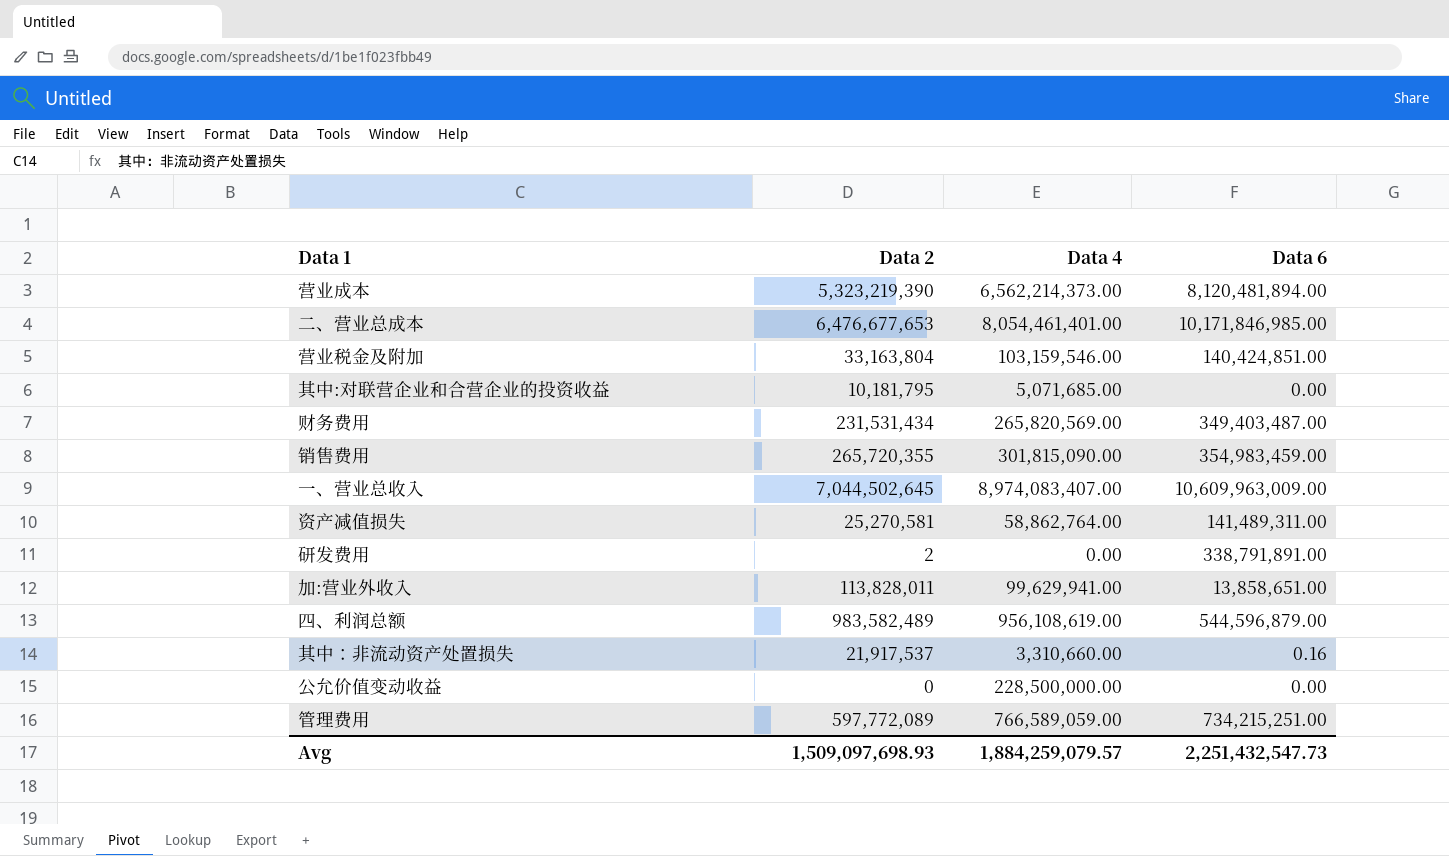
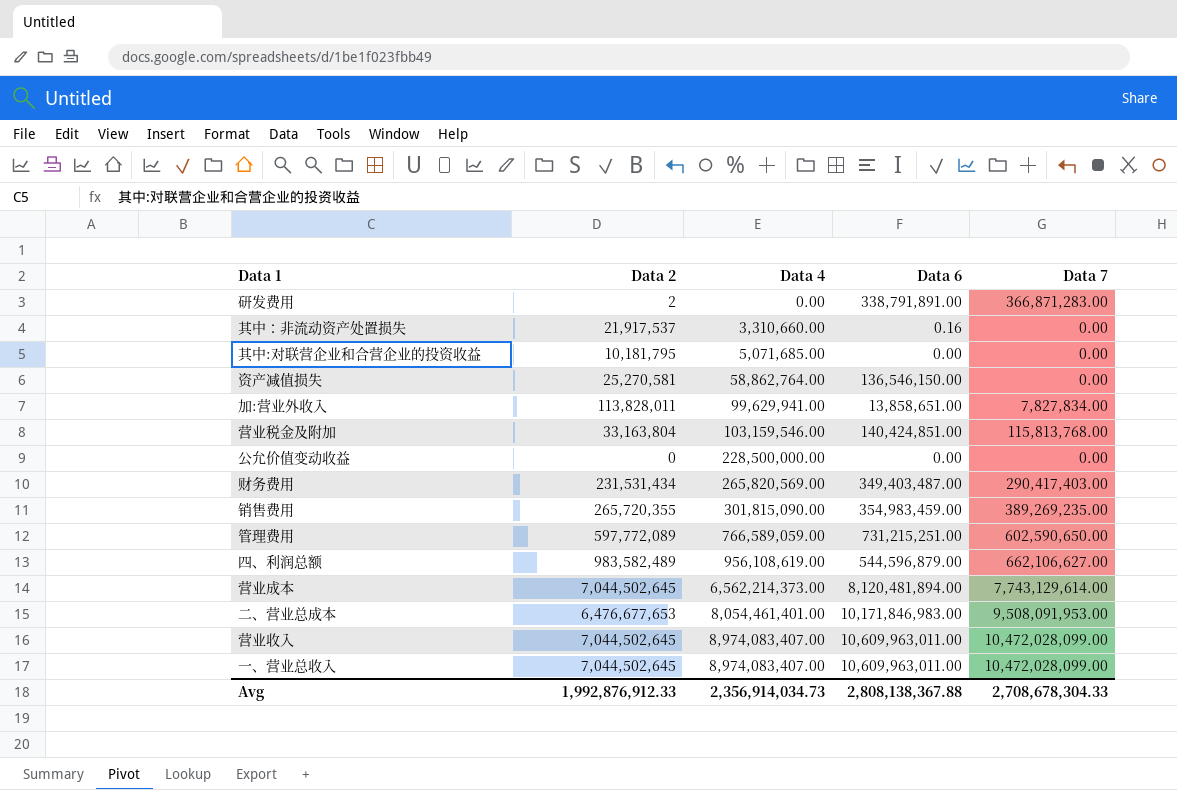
row order: none -> Data 4 ascending
column Data 7 | position: none -> 5
资产减值损失 | Data 6: 141,489,311.00 -> 136,546,150.00
管理费用 | Data 6: 734,215,251.00 -> 731,215,251.00
营业成本 | Data 2: 5,323,219,390 -> 7,044,502,645
二、营业总成本 | Data 6: 10,171,846,985.00 -> 10,171,846,983.00
row 营业收入: none -> 7,044,502,645 | 8,974,083,407.00 | 10,609,963,011.00 | 10,472,028,099.00
一、营业总收入 | Data 6: 10,609,963,009.00 -> 10,609,963,011.00
Avg | Data 2: 1,509,097,698.93 -> 1,992,876,912.33
Avg | Data 4: 1,884,259,079.57 -> 2,356,914,034.73
Avg | Data 6: 2,251,432,547.73 -> 2,808,138,367.88

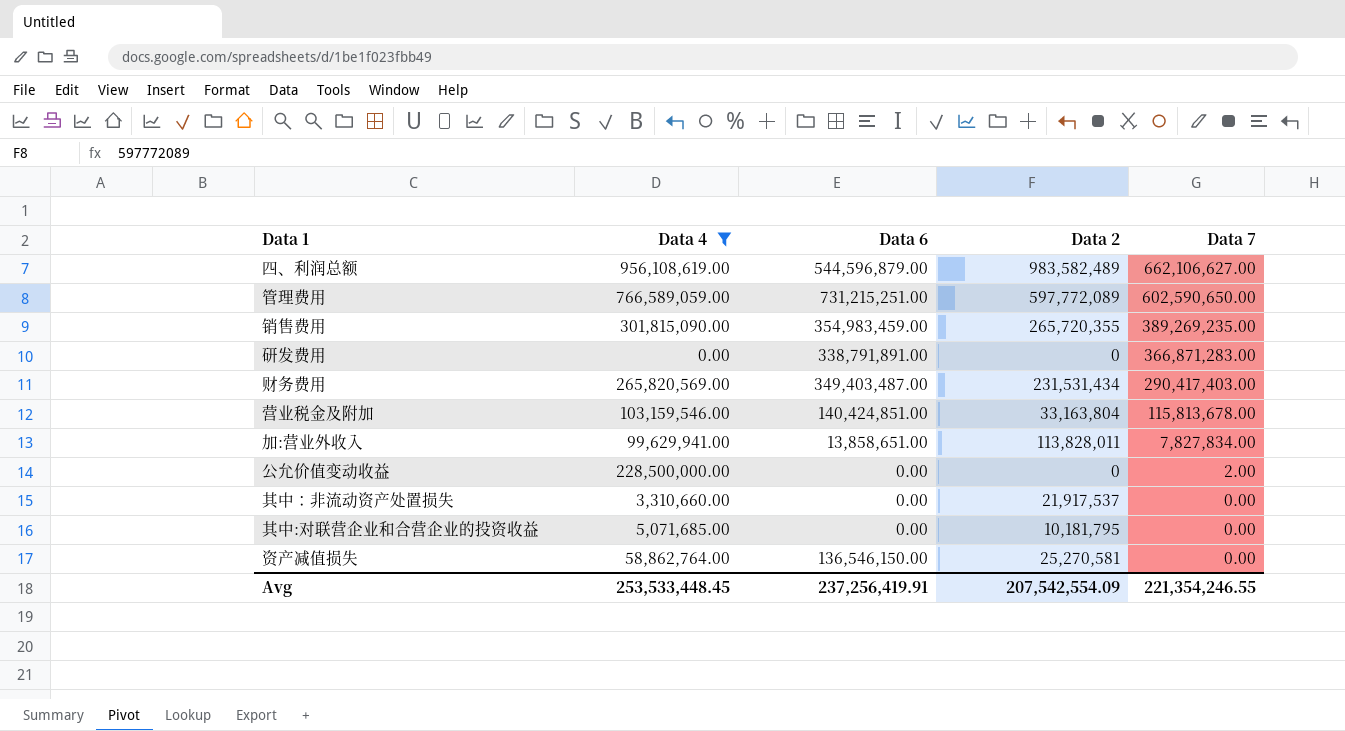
filter: none -> Data 4 <= 956,108,619.00
row order: Data 4 ascending -> Data 7 descending
column Data 2 | position: 2 -> 4
研发费用 | Data 2: 2 -> 0
营业税金及附加 | Data 7: 115,813,768.00 -> 115,813,678.00
公允价值变动收益 | Data 7: 0.00 -> 2.00
其中：非流动资产处置损失 | Data 6: 0.16 -> 0.00
Avg | Data 4: 2,356,914,034.73 -> 253,533,448.45
Avg | Data 6: 2,808,138,367.88 -> 237,256,419.91
Avg | Data 2: 1,992,876,912.33 -> 207,542,554.09
Avg | Data 7: 2,708,678,304.33 -> 221,354,246.55

